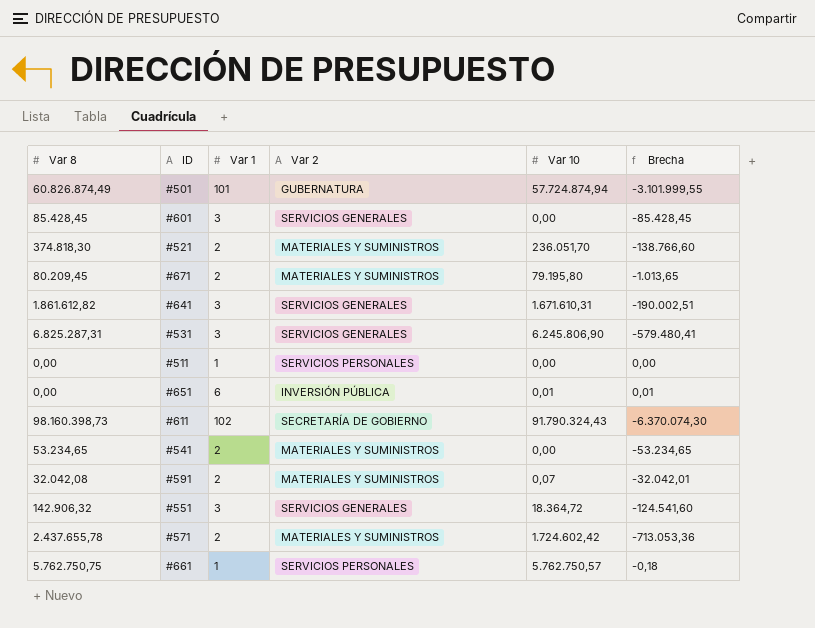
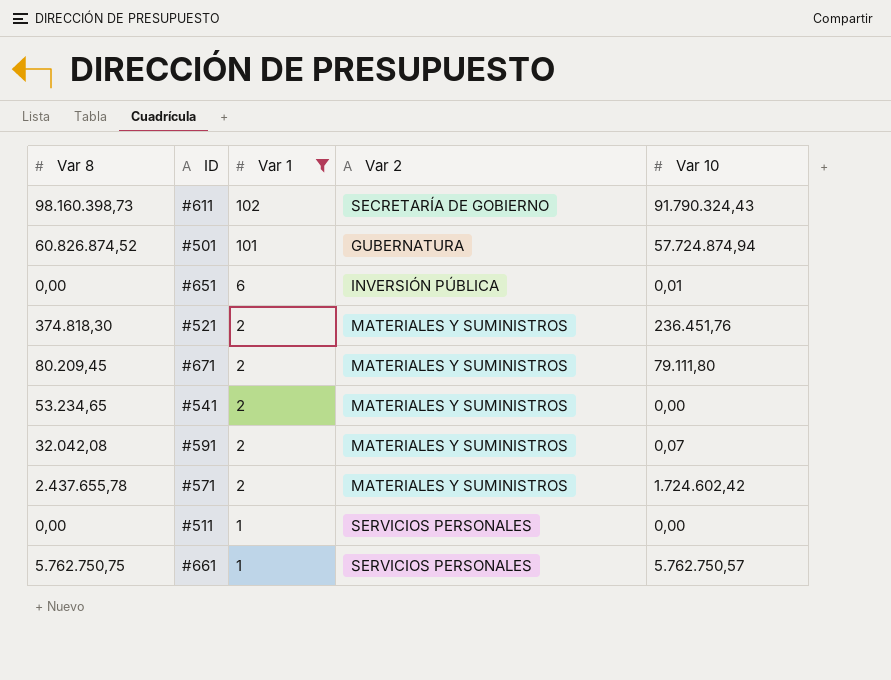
filter: none -> Var 1 != 3
row order: none -> Var 1 descending
column Brecha | formula: [Var 10] - [Var 8] -> none
#501 | Var 8: 60.826.874,49 -> 60.826.874,52
#521 | Var 10: 236.051,70 -> 236.451,76
#671 | Var 10: 79.195,80 -> 79.111,80

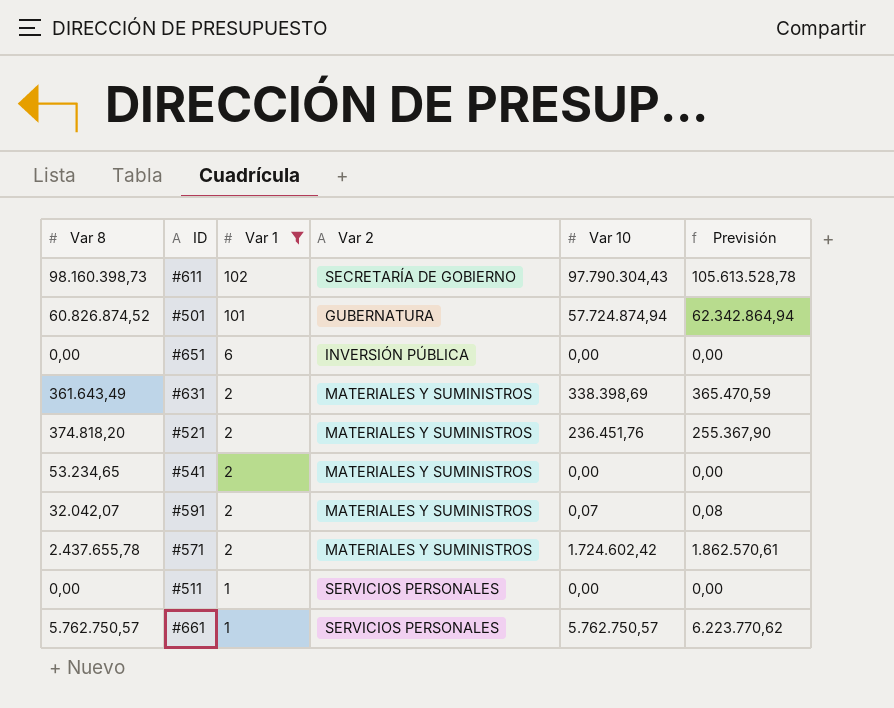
column Previsión | formula: none -> [Var 10] * 1,08
row #671: 80.209,45 | 2 | MATERIALES Y SUMINISTROS | 79.111,80 -> none
#611 | Var 10: 91.790.324,43 -> 97.790.304,43
#651 | Var 10: 0,01 -> 0,00
row #631: none -> 361.643,49 | 2 | MATERIALES Y SUMINISTROS | 338.398,69 | 365.470,59
#521 | Var 8: 374.818,30 -> 374.818,20
#591 | Var 8: 32.042,08 -> 32.042,07
#661 | Var 8: 5.762.750,75 -> 5.762.750,57

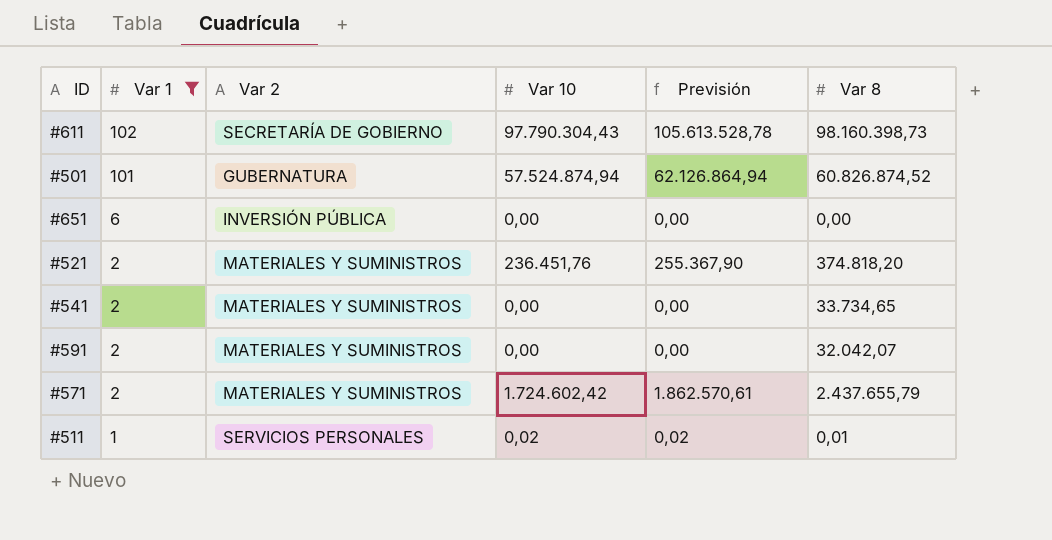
column Var 8 | position: 1 -> 6
row #631: 361.643,49 | 2 | MATERIALES Y SUMINISTROS | 338.398,69 | 365.470,59 -> none
row #661: 5.762.750,57 | 1 | SERVICIOS PERSONALES | 5.762.750,57 | 6.223.770,62 -> none
#501 | Var 10: 57.724.874,94 -> 57.524.874,94
#501 | Previsión: 62.342.864,94 -> 62.126.864,94
#541 | Var 8: 53.234,65 -> 33.734,65
#591 | Var 10: 0,07 -> 0,00
#591 | Previsión: 0,08 -> 0,00
#571 | Var 8: 2.437.655,78 -> 2.437.655,79
#511 | Var 10: 0,00 -> 0,02
#511 | Previsión: 0,00 -> 0,02
#511 | Var 8: 0,00 -> 0,01

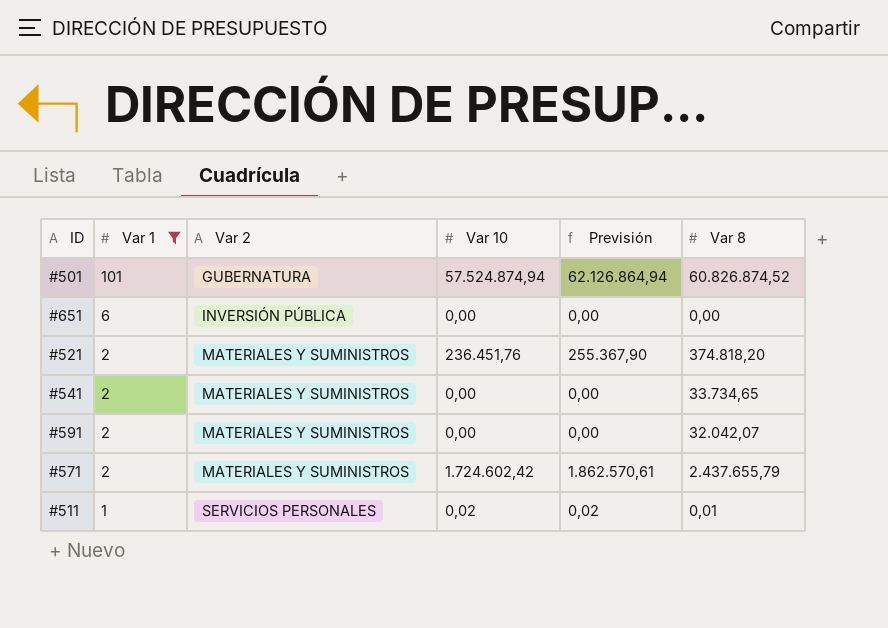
row #611: 102 | SECRETARÍA DE GOBIERNO | 97.790.304,43 | 105.613.528,78 | 98.160.398,73 -> none

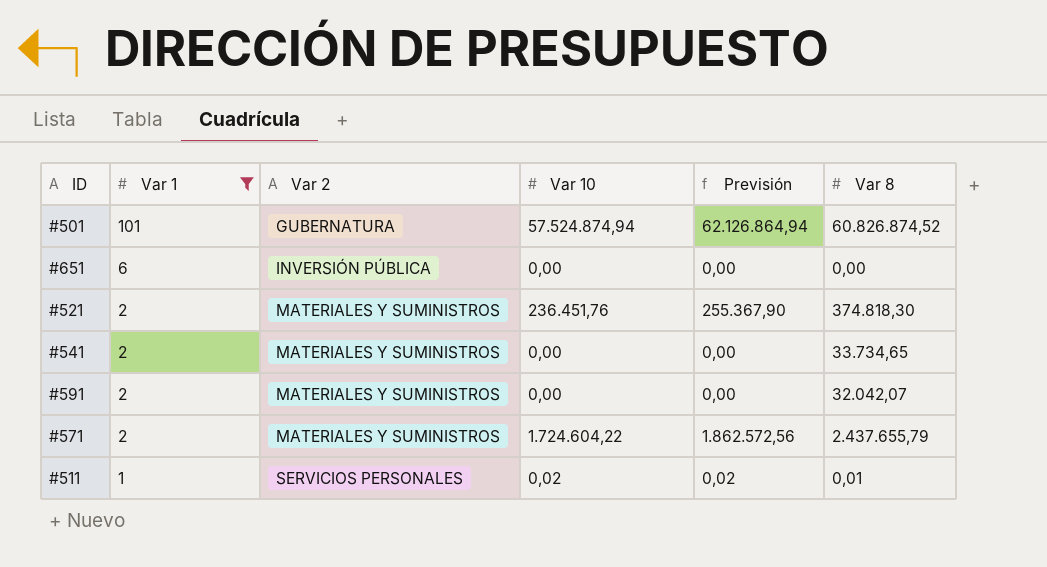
#521 | Var 8: 374.818,20 -> 374.818,30
#571 | Var 10: 1.724.602,42 -> 1.724.604,22
#571 | Previsión: 1.862.570,61 -> 1.862.572,56

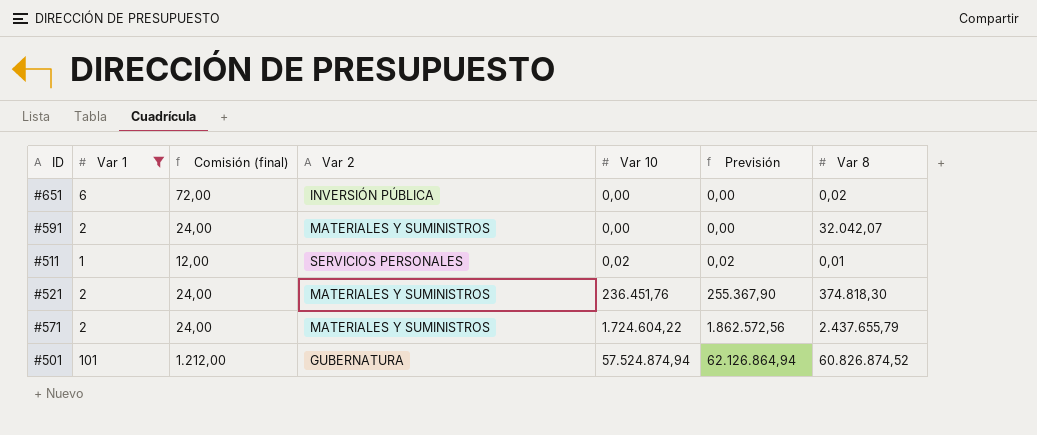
row order: Var 1 descending -> Var 10 ascending
column Comisión (final) | formula: none -> [Var 1] * 12
row #541: 2 | MATERIALES Y SUMINISTROS | 0,00 | 0,00 | 33.734,65 -> none
#651 | Var 8: 0,00 -> 0,02

